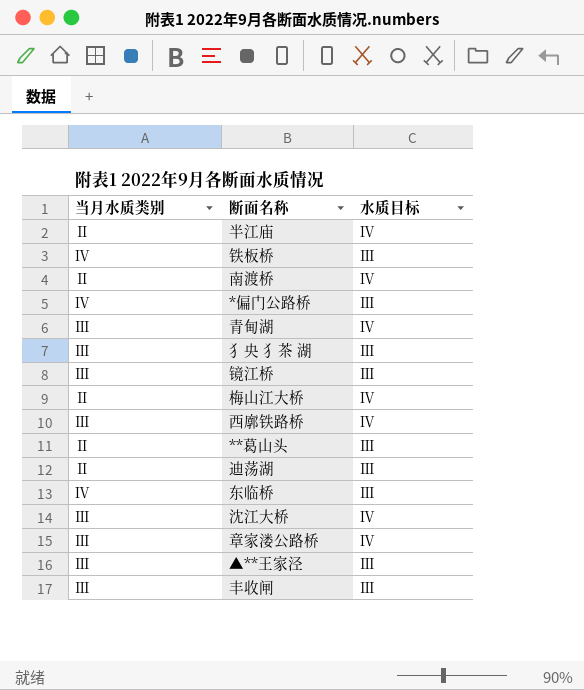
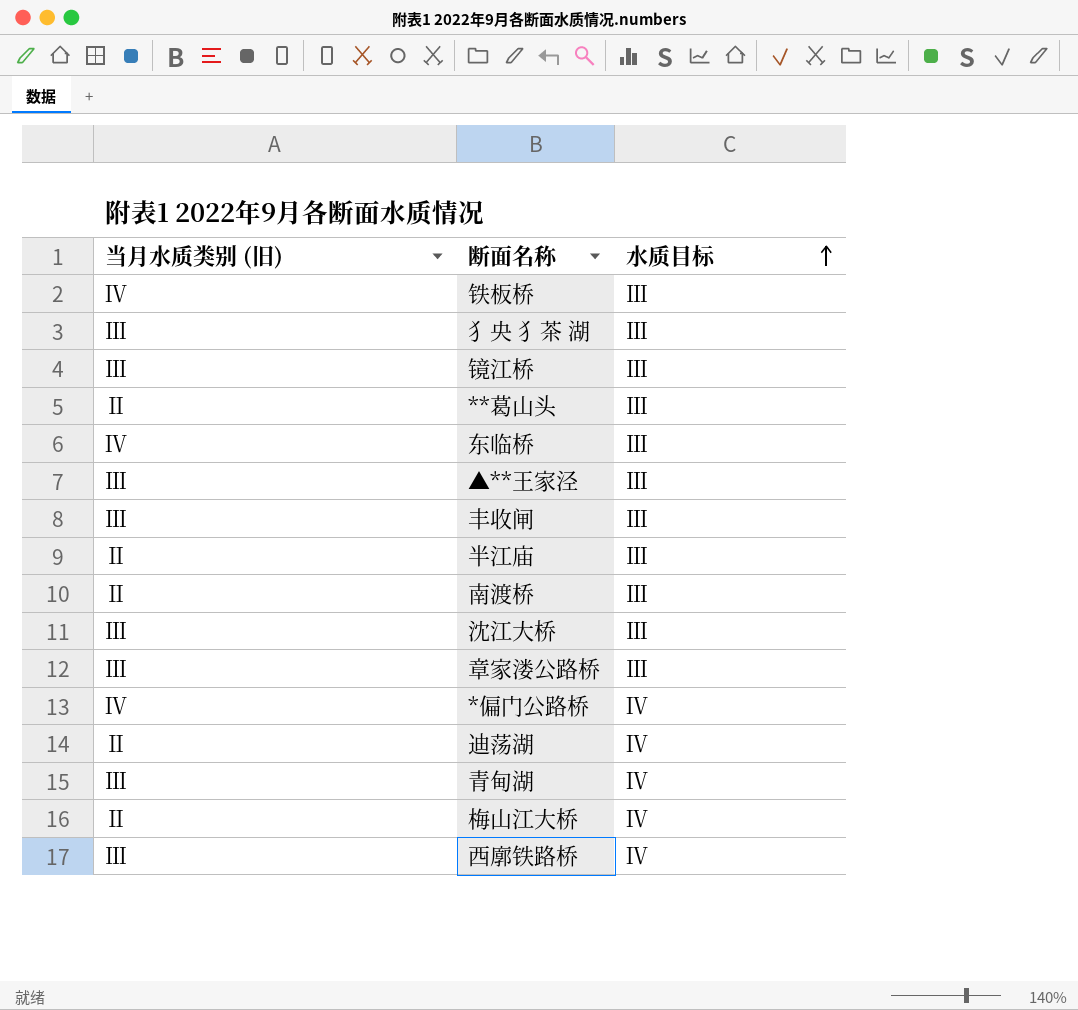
row order: none -> 水质目标 ascending
column name: 当月水质类别 -> 当月水质类别 (旧)
半江庙 | 水质目标: Ⅳ -> Ⅲ
南渡桥 | 水质目标: Ⅳ -> Ⅲ
沈江大桥 | 水质目标: Ⅳ -> Ⅲ
章家溇公路桥 | 水质目标: Ⅳ -> Ⅲ
*偏门公路桥 | 水质目标: Ⅲ -> Ⅳ
迪荡湖 | 水质目标: Ⅲ -> Ⅳ

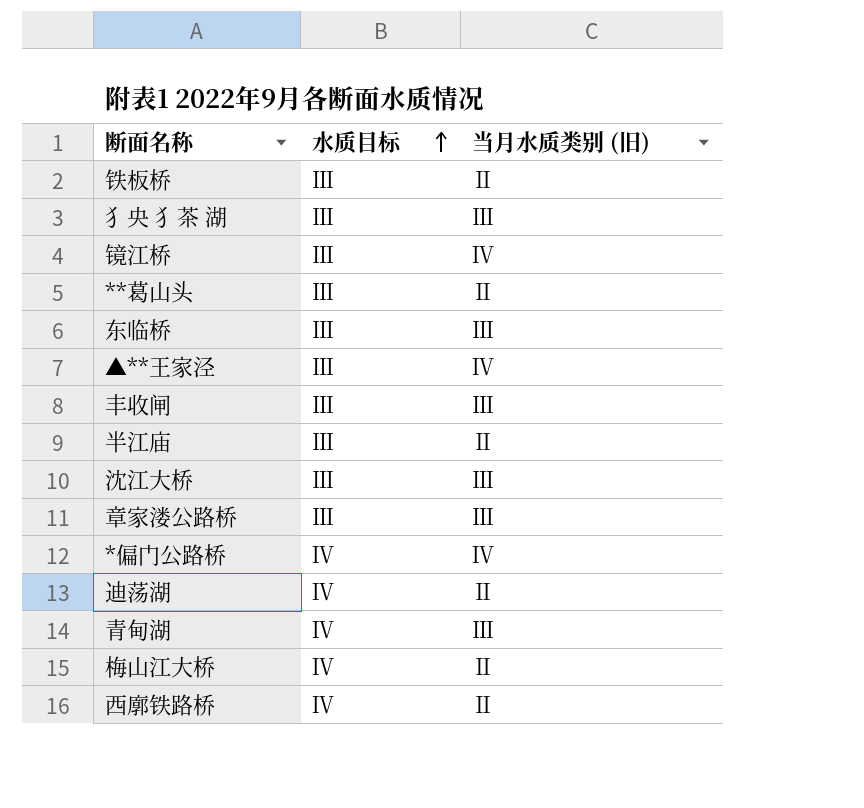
column 当月水质类别 (旧) | position: 1 -> 3
row 南渡桥: Ⅱ | Ⅲ -> none
铁板桥 | 当月水质类别 (旧): Ⅳ -> Ⅱ
镜江桥 | 当月水质类别 (旧): Ⅲ -> Ⅳ
东临桥 | 当月水质类别 (旧): Ⅳ -> Ⅲ
▲**王家泾 | 当月水质类别 (旧): Ⅲ -> Ⅳ
西廓铁路桥 | 当月水质类别 (旧): Ⅲ -> Ⅱ

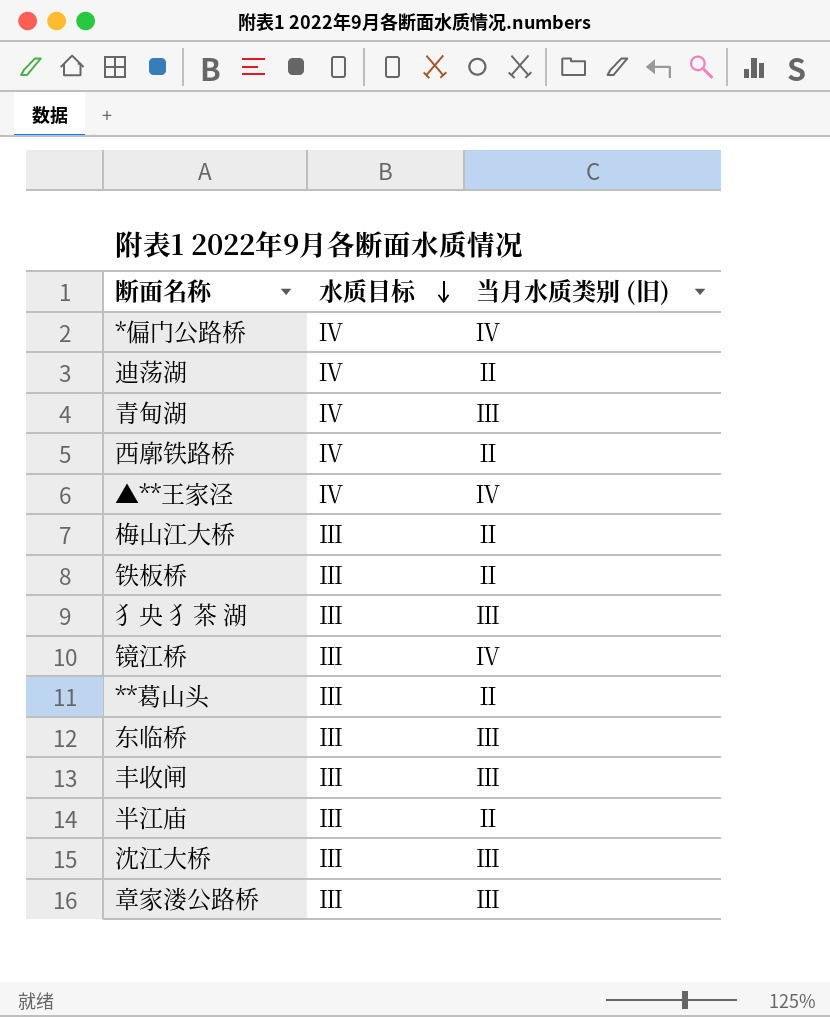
row order: 水质目标 ascending -> 水质目标 descending
▲**王家泾 | 水质目标: Ⅲ -> Ⅳ
梅山江大桥 | 水质目标: Ⅳ -> Ⅲ

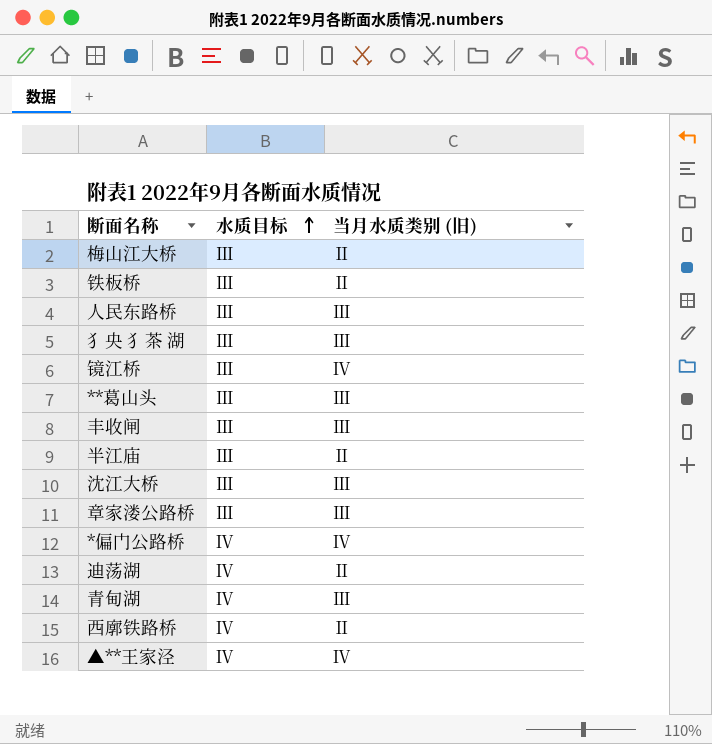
row order: 水质目标 descending -> 水质目标 ascending
row 东临桥: Ⅲ | Ⅲ -> none
row 人民东路桥: none -> Ⅲ | Ⅲ
**葛山头 | 当月水质类别 (旧): Ⅱ -> Ⅲ

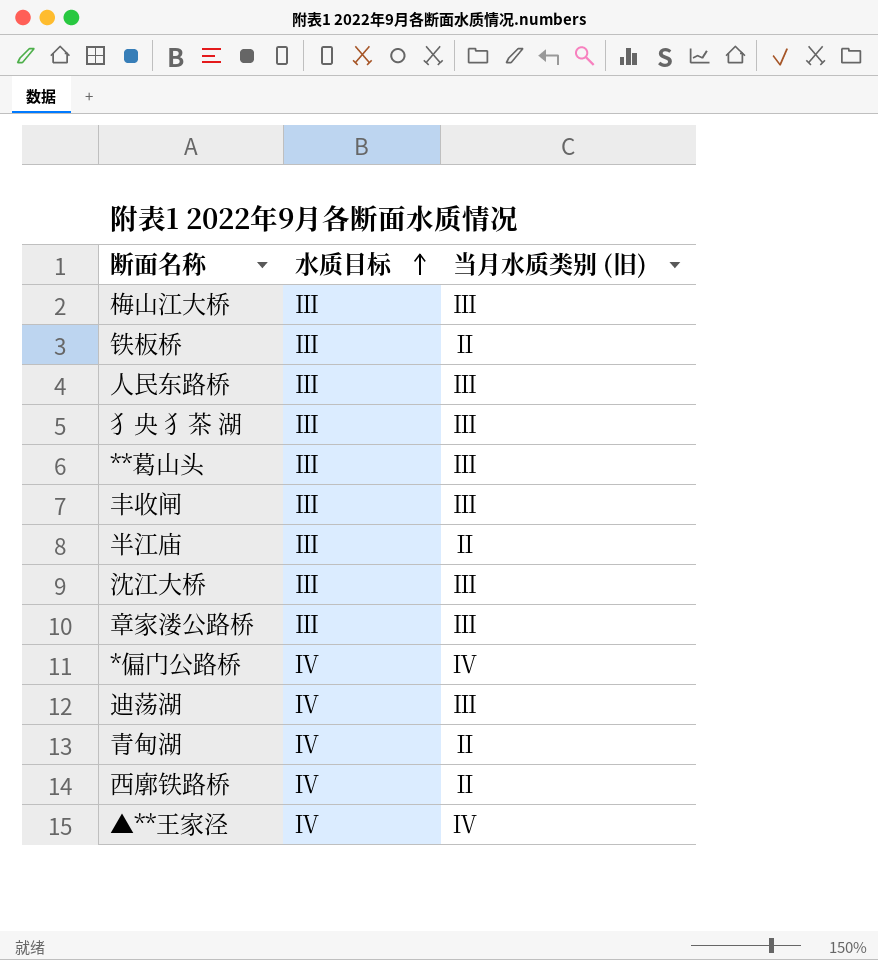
row 镜江桥: Ⅲ | Ⅳ -> none
梅山江大桥 | 当月水质类别 (旧): Ⅱ -> Ⅲ
迪荡湖 | 当月水质类别 (旧): Ⅱ -> Ⅲ
青甸湖 | 当月水质类别 (旧): Ⅲ -> Ⅱ

